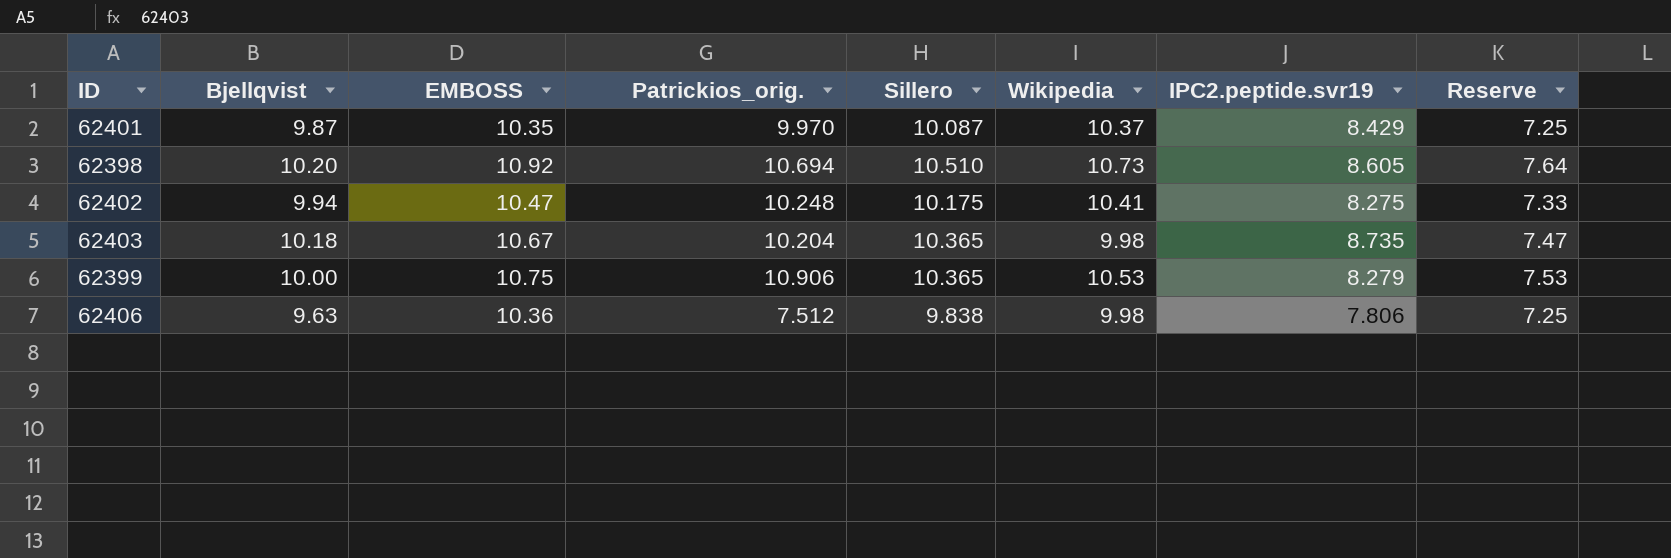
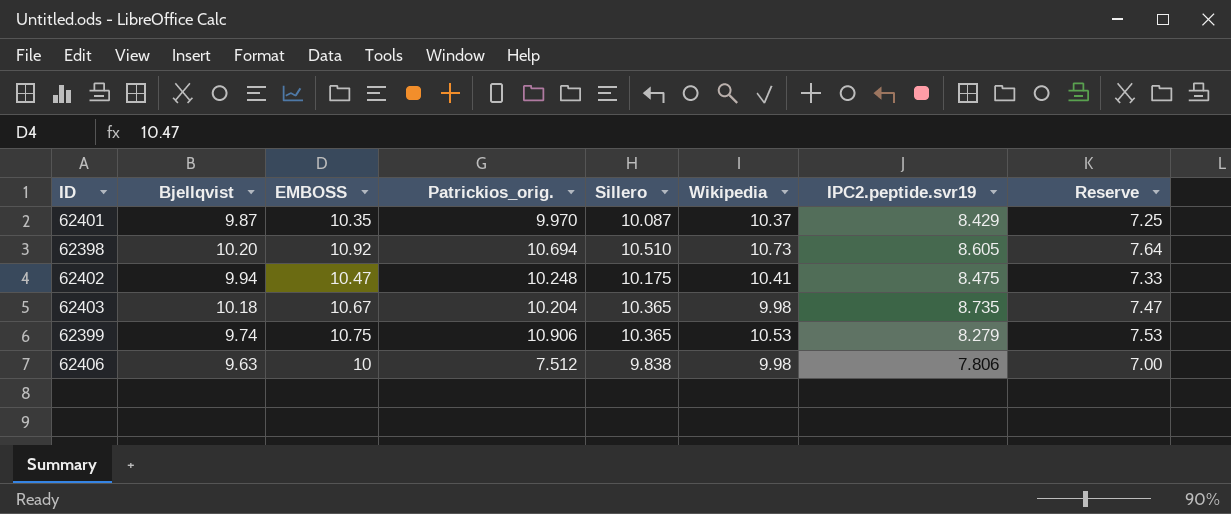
62402 | IPC2.peptide.svr19: 8.275 -> 8.475
62399 | Bjellqvist: 10.00 -> 9.74
62406 | EMBOSS: 10.36 -> 10
62406 | Reserve: 7.25 -> 7.00

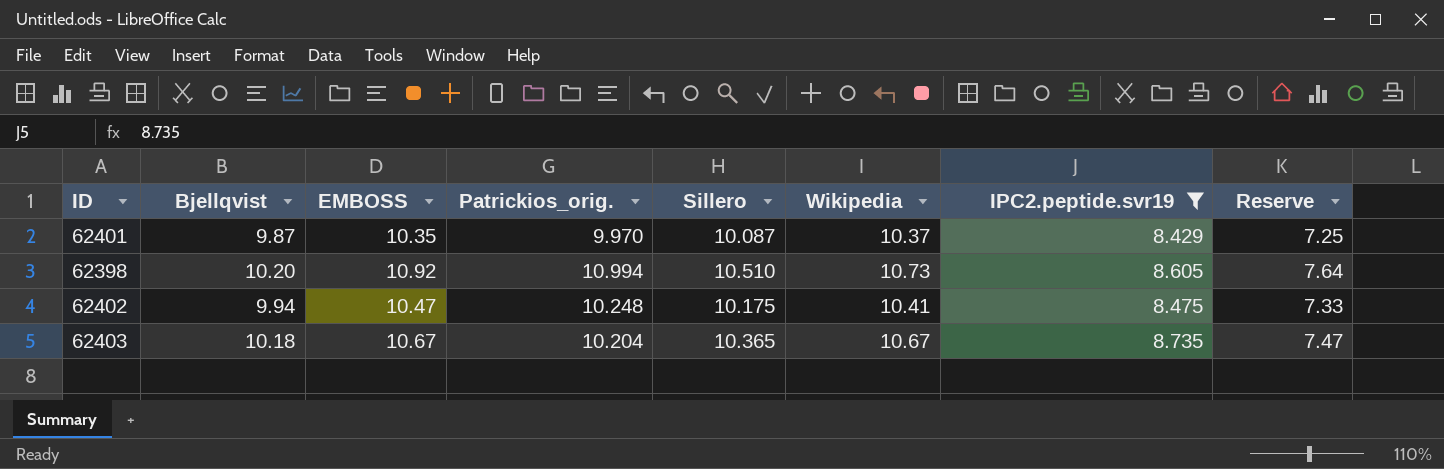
filter: none -> IPC2.peptide.svr19 >= 8.429
62398 | Patrickios_orig.: 10.694 -> 10.994
62403 | Wikipedia: 9.98 -> 10.67

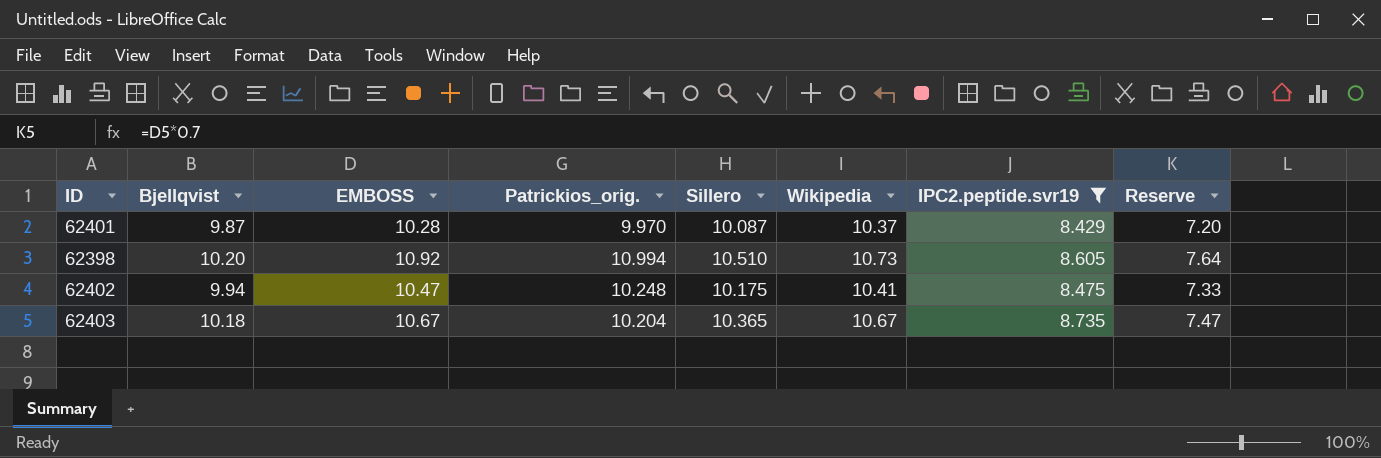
62401 | EMBOSS: 10.35 -> 10.28
62401 | Reserve: 7.25 -> 7.20

